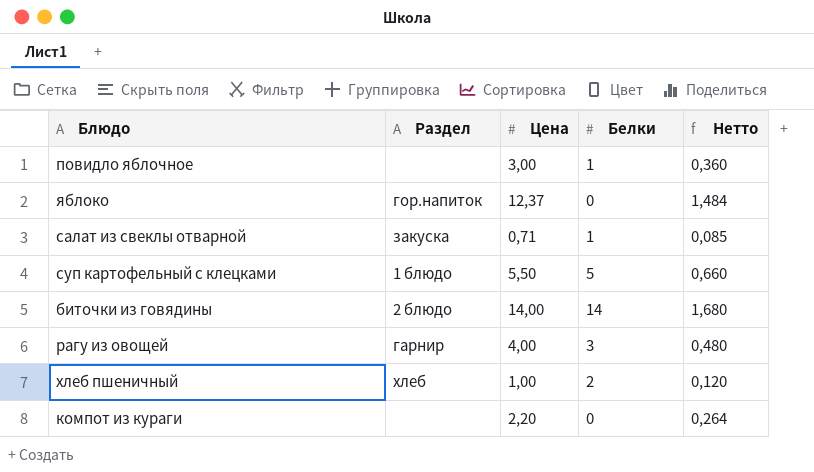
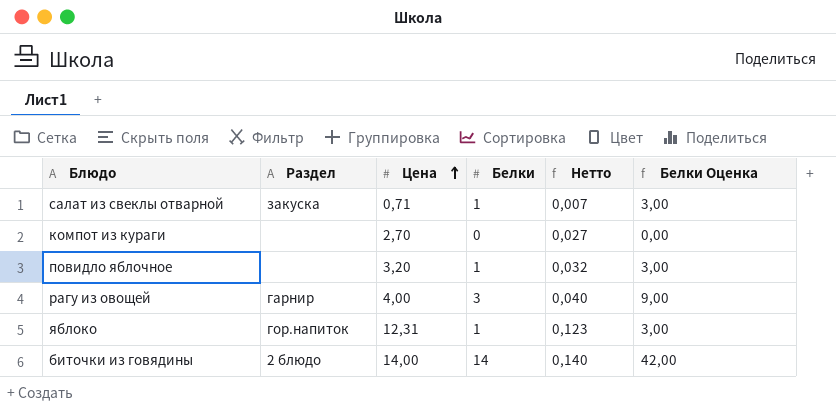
row order: none -> Цена ascending
column Нетто | formula: [Цена] * 0,12 -> [Цена] * 0,01
column Белки Оценка | formula: none -> [Белки] * 3
row суп картофельный с клецками: 1 блюдо | 5,50 | 5 | 0,660 -> none
row хлеб пшеничный: хлеб | 1,00 | 2 | 0,120 -> none
компот из кураги | Цена: 2,20 -> 2,70
повидло яблочное | Цена: 3,00 -> 3,20
яблоко | Цена: 12,37 -> 12,31
яблоко | Белки: 0 -> 1

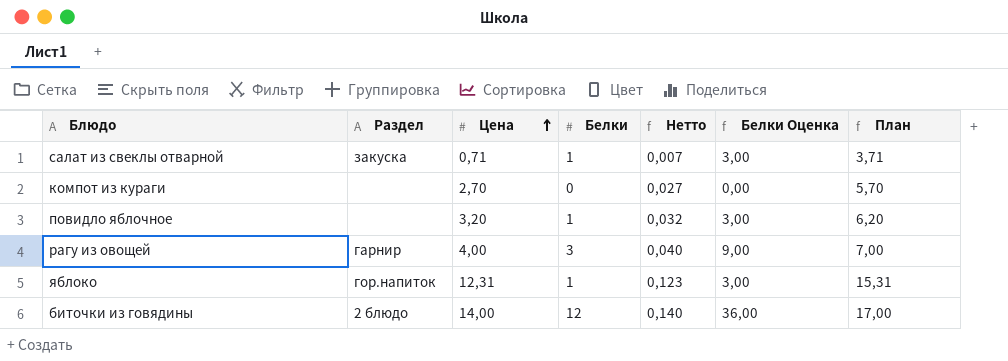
column План | formula: none -> [Цена] + 3
биточки из говядины | Белки: 14 -> 12
биточки из говядины | Белки Оценка: 42,00 -> 36,00

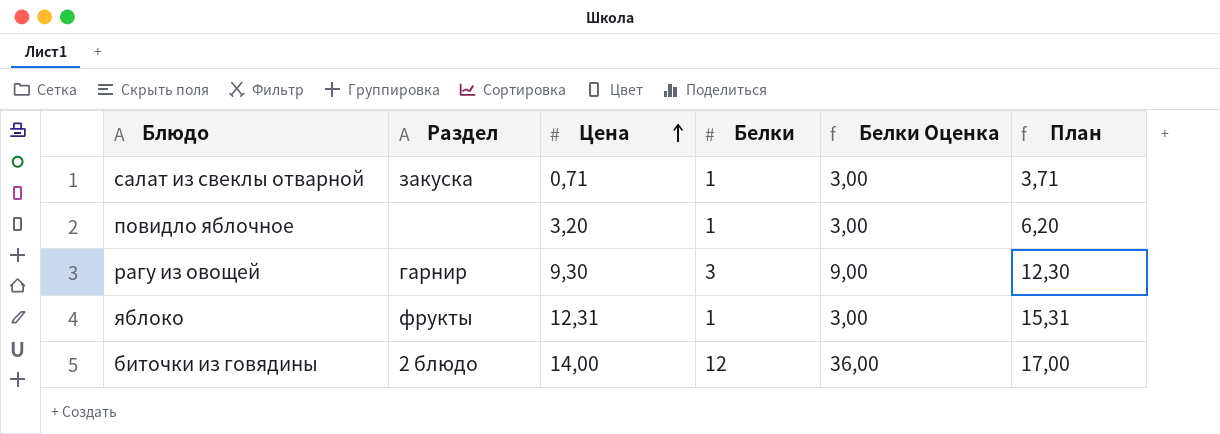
column Нетто | formula: [Цена] * 0,01 -> none
row компот из кураги: none | 2,70 | 0 | 0,027 | 0,00 | 5,70 -> none
рагу из овощей | Цена: 4,00 -> 9,30
рагу из овощей | План: 7,00 -> 12,30
яблоко | Раздел: гор.напиток -> фрукты

